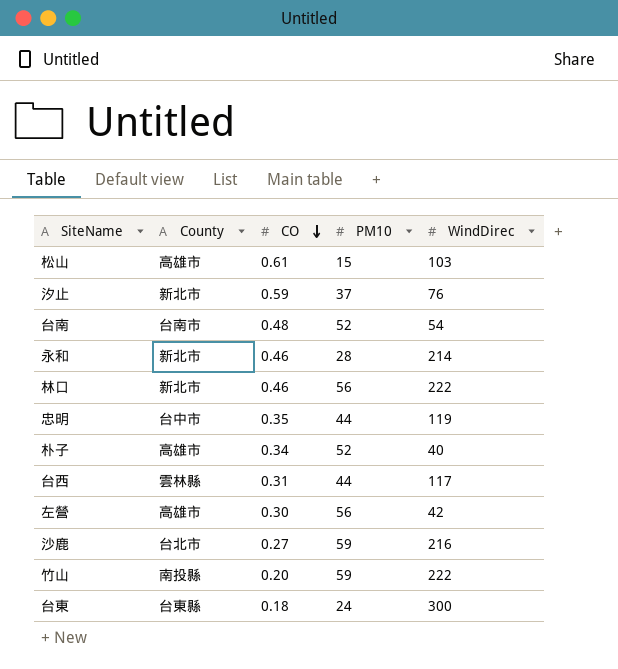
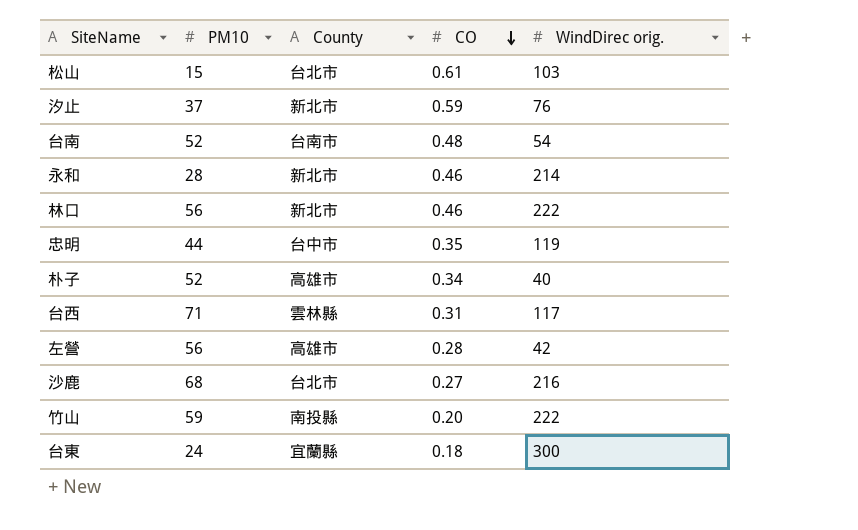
column PM10 | position: 4 -> 2
column name: WindDirec -> WindDirec orig.
松山 | County: 高雄市 -> 台北市
台西 | PM10: 44 -> 71
左營 | CO: 0.30 -> 0.28
沙鹿 | PM10: 59 -> 68
台東 | County: 台東縣 -> 宜蘭縣

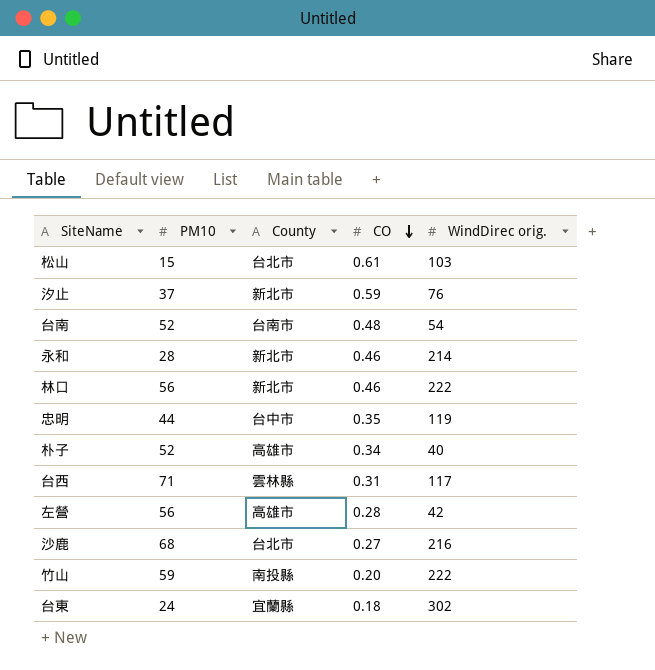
台東 | WindDirec orig.: 300 -> 302

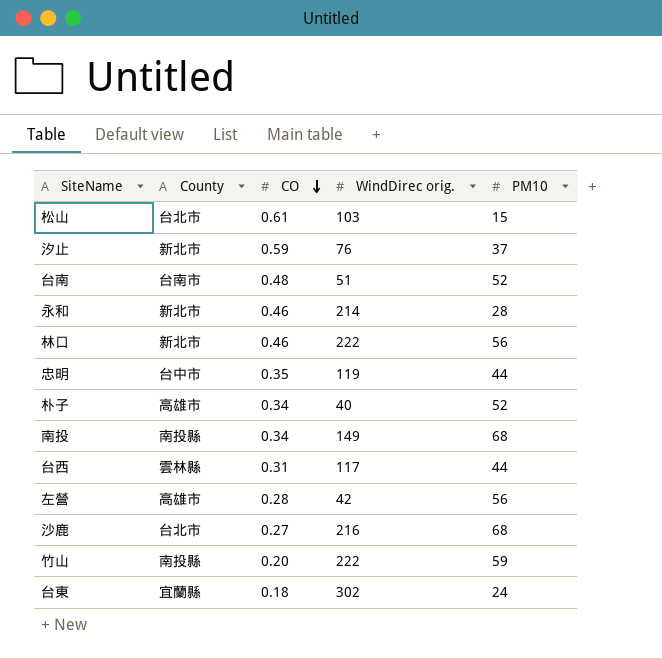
column PM10 | position: 2 -> 5
台南 | WindDirec orig.: 54 -> 51
row 南投: none -> 南投縣 | 0.34 | 149 | 68
台西 | PM10: 71 -> 44

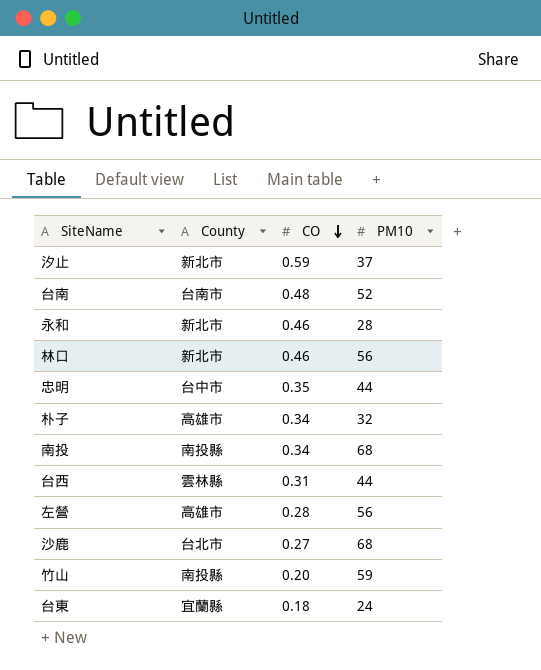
column WindDirec orig. | position: 4 -> none
row 松山: 台北市 | 0.61 | 103 | 15 -> none
朴子 | PM10: 52 -> 32

